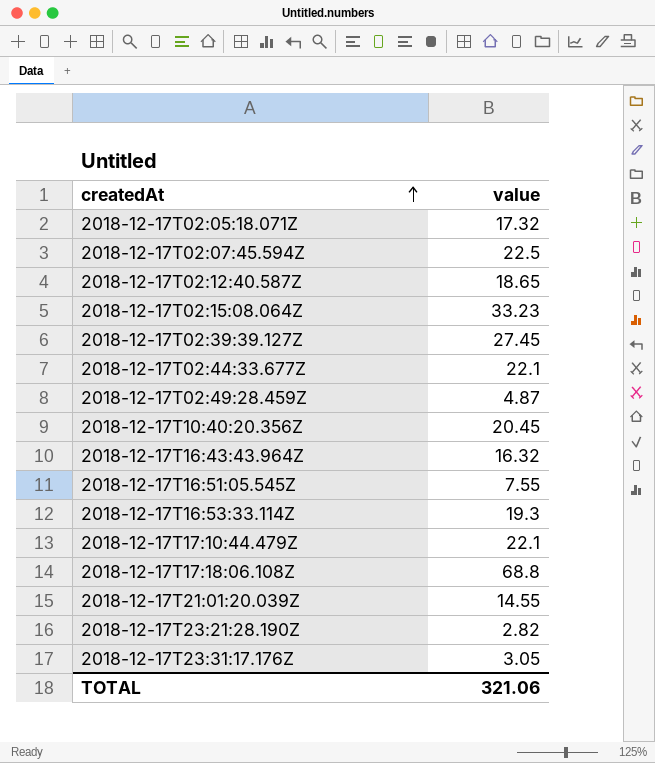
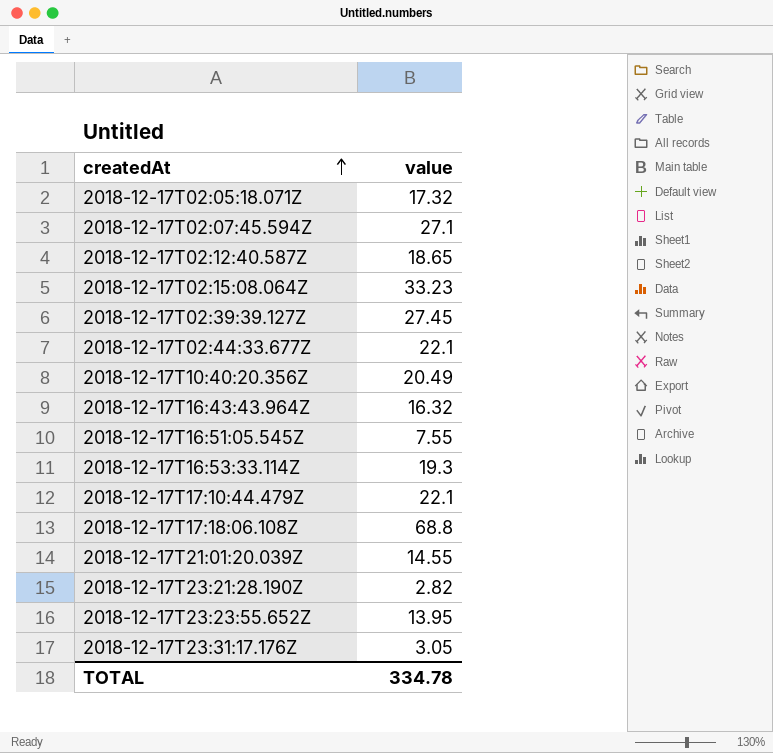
row 2018-12-17T02:49:28.459Z: 4.87 -> none
2018-12-17T02:07:45.594Z | value: 22.5 -> 27.1
2018-12-17T10:40:20.356Z | value: 20.45 -> 20.49
row 2018-12-17T23:23:55.652Z: none -> 13.95
TOTAL | value: 321.06 -> 334.78

